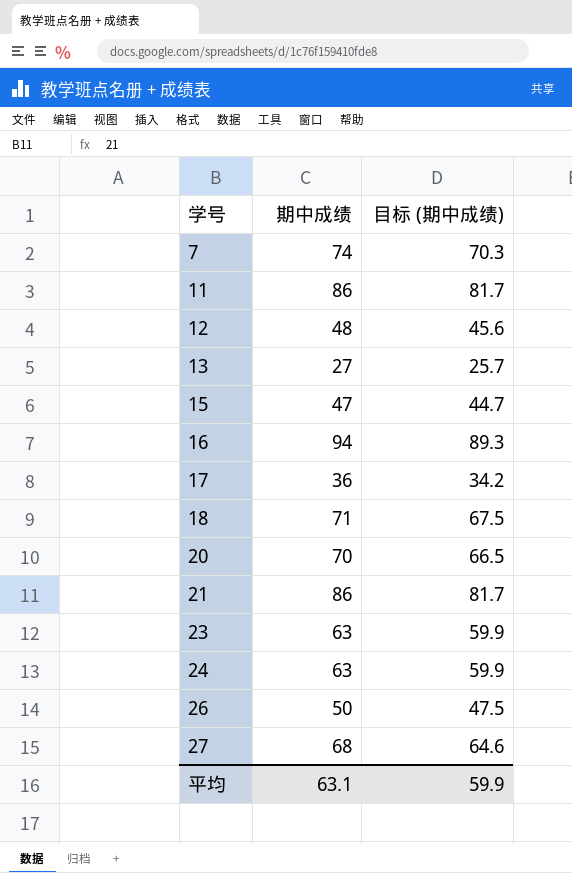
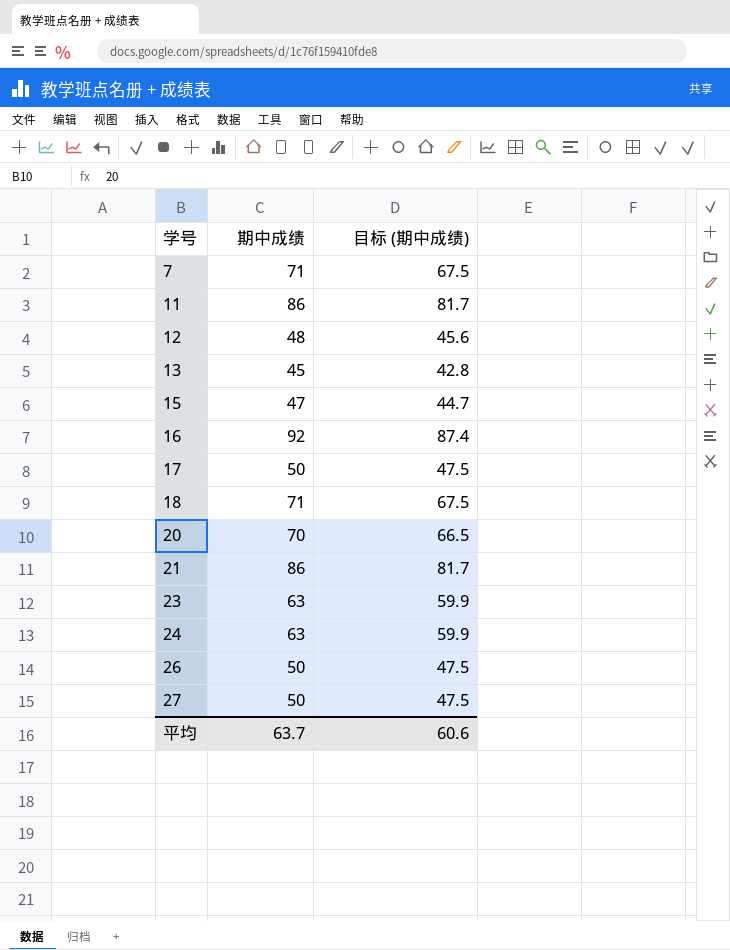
7 | 期中成绩: 74 -> 71
7 | 目标 (期中成绩): 70.3 -> 67.5
13 | 期中成绩: 27 -> 45
13 | 目标 (期中成绩): 25.7 -> 42.8
16 | 期中成绩: 94 -> 92
16 | 目标 (期中成绩): 89.3 -> 87.4
17 | 期中成绩: 36 -> 50
17 | 目标 (期中成绩): 34.2 -> 47.5
27 | 期中成绩: 68 -> 50
27 | 目标 (期中成绩): 64.6 -> 47.5
平均 | 期中成绩: 63.1 -> 63.7
平均 | 目标 (期中成绩): 59.9 -> 60.6

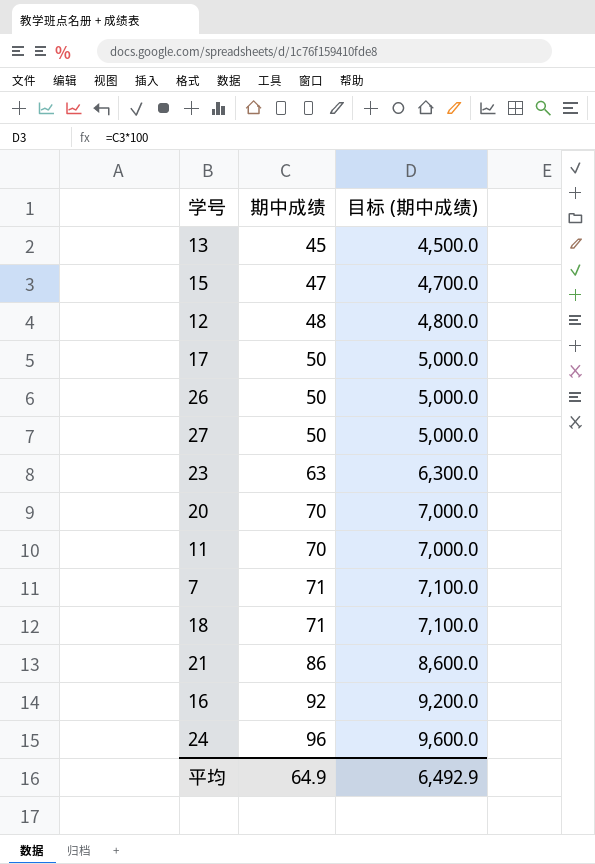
row order: 学号 ascending -> 期中成绩 ascending
column 目标 (期中成绩) | formula: [期中成绩] * 0.95 -> [期中成绩] * 100
11 | 期中成绩: 86 -> 70
24 | 期中成绩: 63 -> 96
平均 | 期中成绩: 63.7 -> 64.9
平均 | 目标 (期中成绩): 60.6 -> 6,492.9

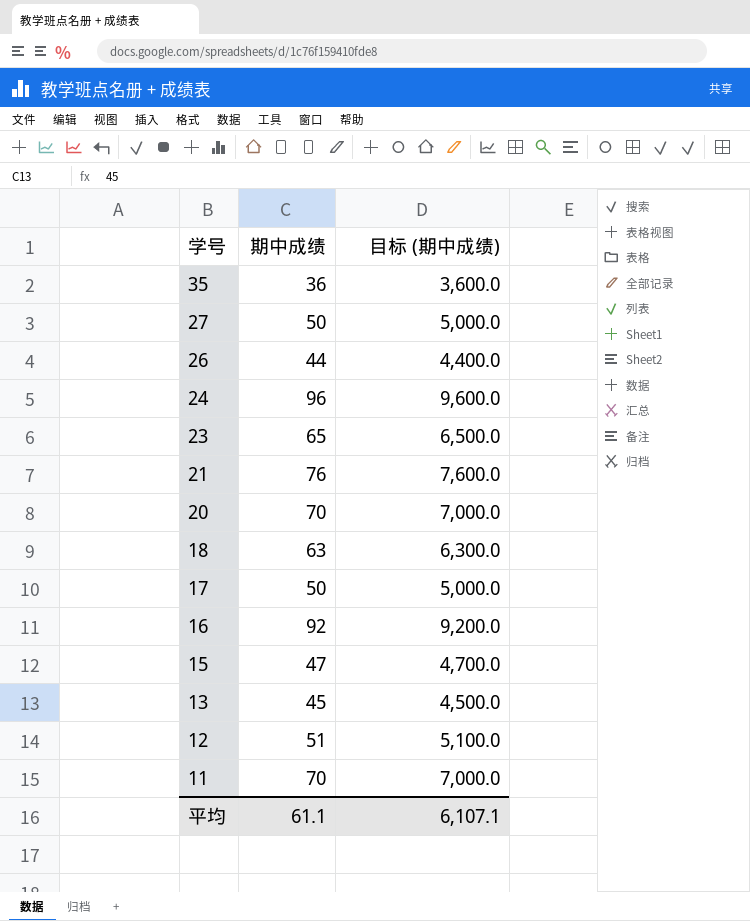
row order: 期中成绩 ascending -> 学号 descending
row 7: 71 | 7,100.0 -> none
row 35: none -> 36 | 3,600.0
26 | 期中成绩: 50 -> 44
26 | 目标 (期中成绩): 5,000.0 -> 4,400.0
23 | 期中成绩: 63 -> 65
23 | 目标 (期中成绩): 6,300.0 -> 6,500.0
21 | 期中成绩: 86 -> 76
21 | 目标 (期中成绩): 8,600.0 -> 7,600.0
18 | 期中成绩: 71 -> 63
18 | 目标 (期中成绩): 7,100.0 -> 6,300.0
12 | 期中成绩: 48 -> 51
12 | 目标 (期中成绩): 4,800.0 -> 5,100.0
平均 | 期中成绩: 64.9 -> 61.1
平均 | 目标 (期中成绩): 6,492.9 -> 6,107.1

